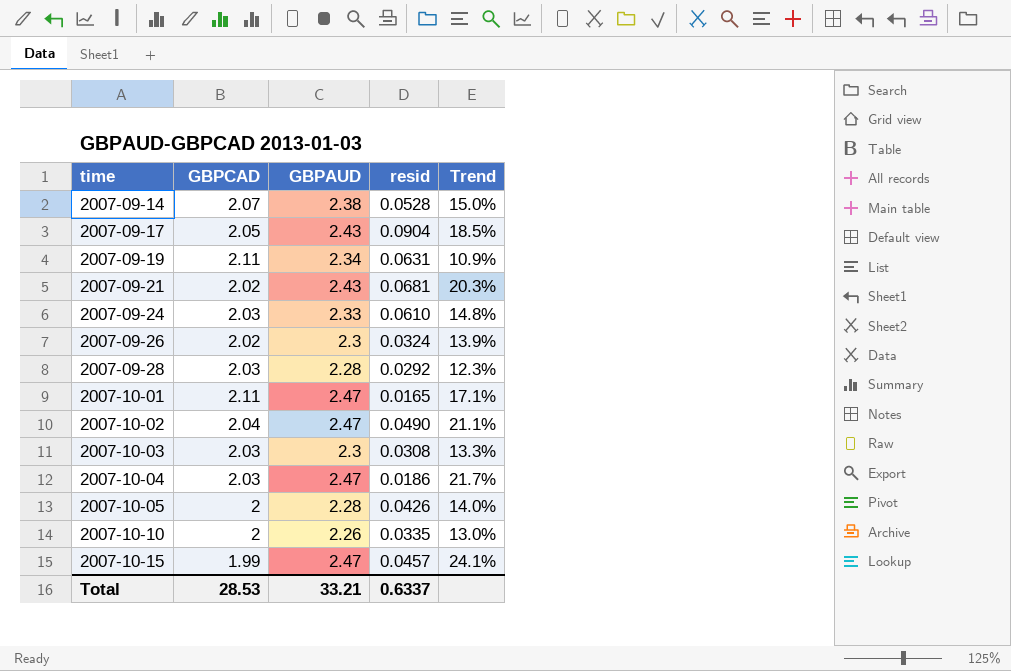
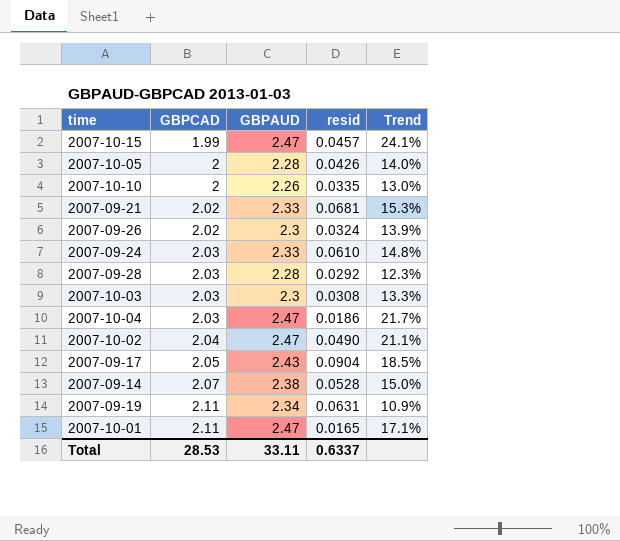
row order: time ascending -> GBPCAD ascending
2007-09-21 | GBPAUD: 2.43 -> 2.33
2007-09-21 | Trend: 20.3% -> 15.3%
Total | GBPAUD: 33.21 -> 33.11

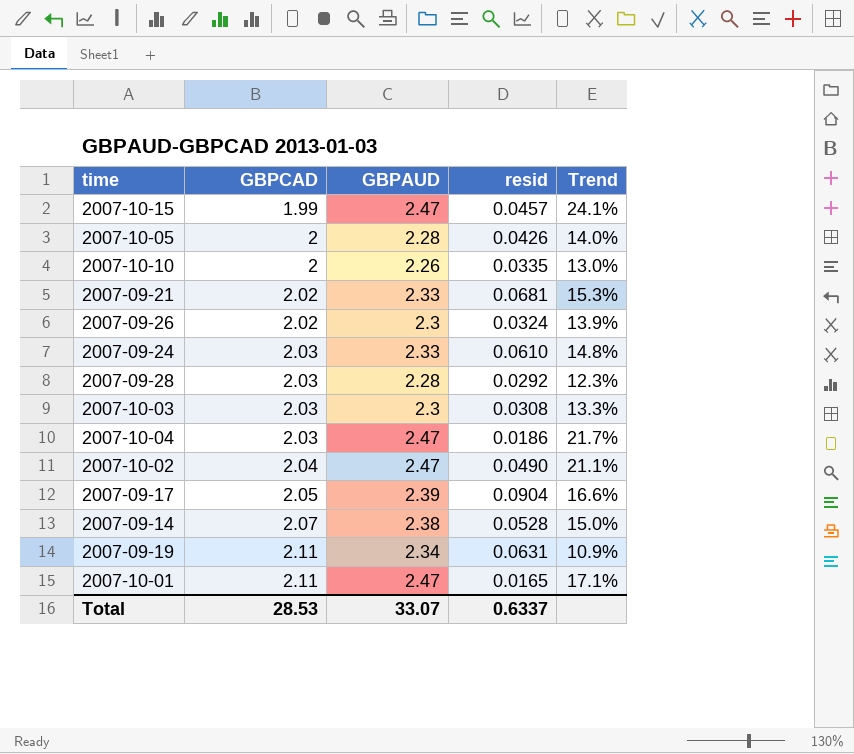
2007-09-17 | GBPAUD: 2.43 -> 2.39
2007-09-17 | Trend: 18.5% -> 16.6%
Total | GBPAUD: 33.11 -> 33.07

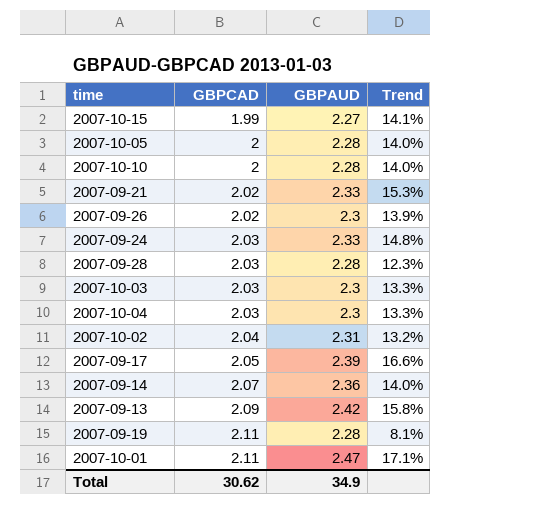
column resid | position: 4 -> none
2007-10-15 | GBPAUD: 2.47 -> 2.27
2007-10-15 | Trend: 24.1% -> 14.1%
2007-10-10 | GBPAUD: 2.26 -> 2.28
2007-10-10 | Trend: 13.0% -> 14.0%
2007-10-04 | GBPAUD: 2.47 -> 2.3
2007-10-04 | Trend: 21.7% -> 13.3%
2007-10-02 | GBPAUD: 2.47 -> 2.31
2007-10-02 | Trend: 21.1% -> 13.2%
2007-09-14 | GBPAUD: 2.38 -> 2.36
2007-09-14 | Trend: 15.0% -> 14.0%
row 2007-09-13: none -> 2.09 | 2.42 | 15.8%
2007-09-19 | GBPAUD: 2.34 -> 2.28
2007-09-19 | Trend: 10.9% -> 8.1%
Total | GBPCAD: 28.53 -> 30.62
Total | GBPAUD: 33.07 -> 34.9

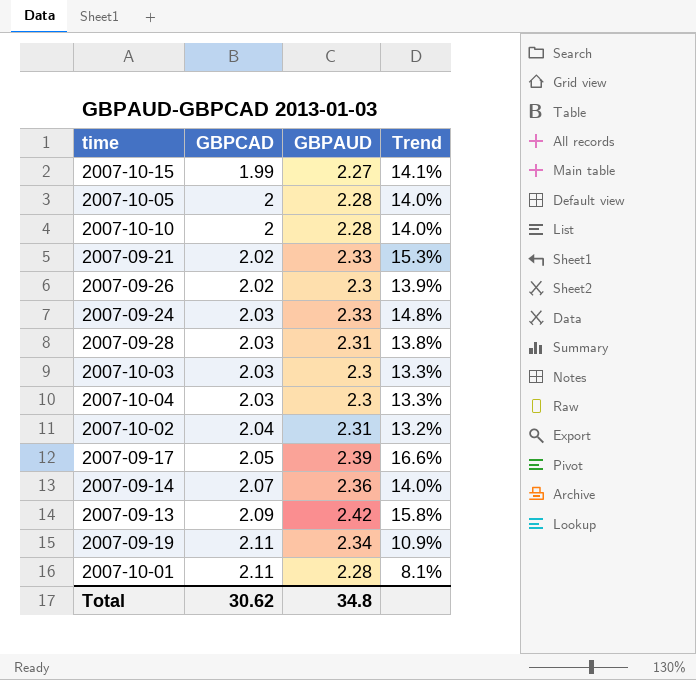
2007-09-28 | GBPAUD: 2.28 -> 2.31
2007-09-28 | Trend: 12.3% -> 13.8%
2007-09-19 | GBPAUD: 2.28 -> 2.34
2007-09-19 | Trend: 8.1% -> 10.9%
2007-10-01 | GBPAUD: 2.47 -> 2.28
2007-10-01 | Trend: 17.1% -> 8.1%
Total | GBPAUD: 34.9 -> 34.8

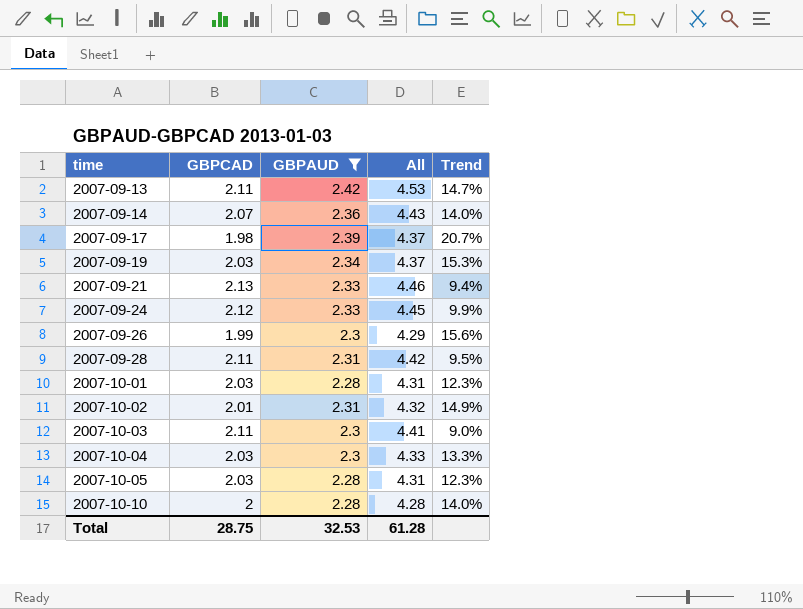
filter: none -> GBPAUD != 2.27
row order: GBPCAD ascending -> time ascending
column All | formula: none -> [GBPCAD] + [GBPAUD]
2007-09-13 | GBPCAD: 2.09 -> 2.11
2007-09-13 | Trend: 15.8% -> 14.7%
2007-09-17 | GBPCAD: 2.05 -> 1.98
2007-09-17 | Trend: 16.6% -> 20.7%
2007-09-19 | GBPCAD: 2.11 -> 2.03
2007-09-19 | Trend: 10.9% -> 15.3%
2007-09-21 | GBPCAD: 2.02 -> 2.13
2007-09-21 | Trend: 15.3% -> 9.4%
2007-09-24 | GBPCAD: 2.03 -> 2.12
2007-09-24 | Trend: 14.8% -> 9.9%
2007-09-26 | GBPCAD: 2.02 -> 1.99
2007-09-26 | Trend: 13.9% -> 15.6%
2007-09-28 | GBPCAD: 2.03 -> 2.11
2007-09-28 | Trend: 13.8% -> 9.5%
2007-10-01 | GBPCAD: 2.11 -> 2.03
2007-10-01 | Trend: 8.1% -> 12.3%
2007-10-02 | GBPCAD: 2.04 -> 2.01
2007-10-02 | Trend: 13.2% -> 14.9%
2007-10-03 | GBPCAD: 2.03 -> 2.11
2007-10-03 | Trend: 13.3% -> 9.0%
2007-10-05 | GBPCAD: 2 -> 2.03
2007-10-05 | Trend: 14.0% -> 12.3%
Total | GBPCAD: 30.62 -> 28.75
Total | GBPAUD: 34.8 -> 32.53

